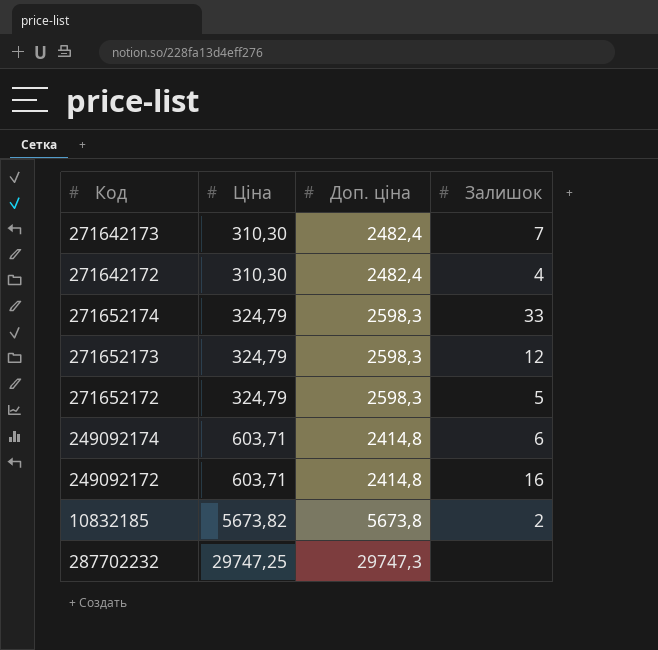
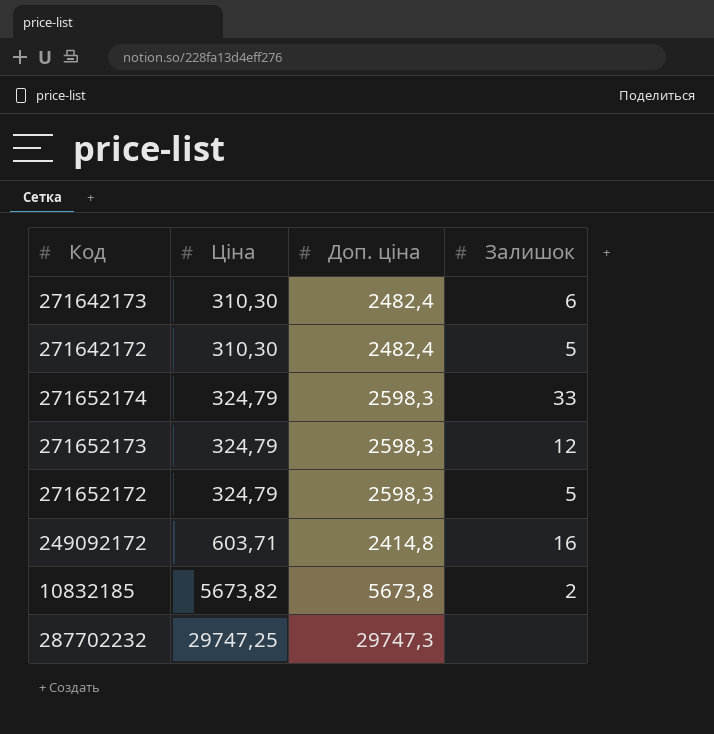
row 249092174: 603,71 | 2414,8 | 6 -> none
271642173 | Залишок: 7 -> 6
271642172 | Залишок: 4 -> 5

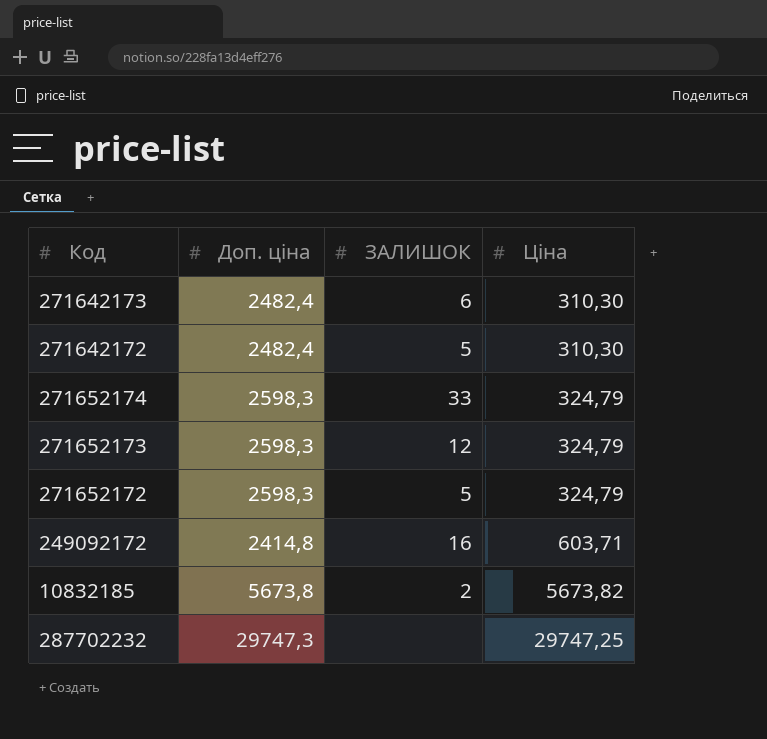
column name: Залишок -> ЗАЛИШОК
column Ціна | position: 2 -> 4

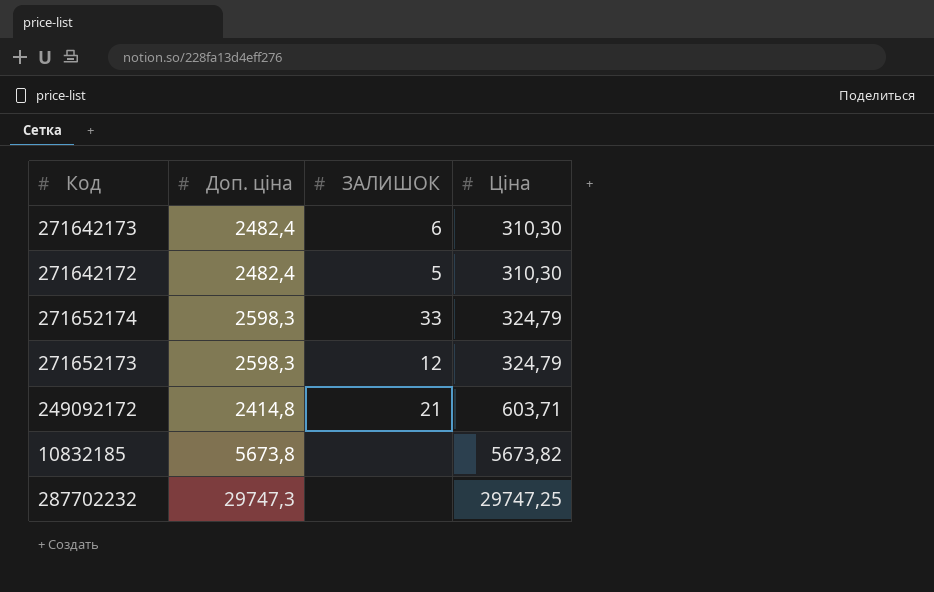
row 271652172: 2598,3 | 5 | 324,79 -> none
249092172 | ЗАЛИШОК: 16 -> 21
10832185 | ЗАЛИШОК: 2 -> none

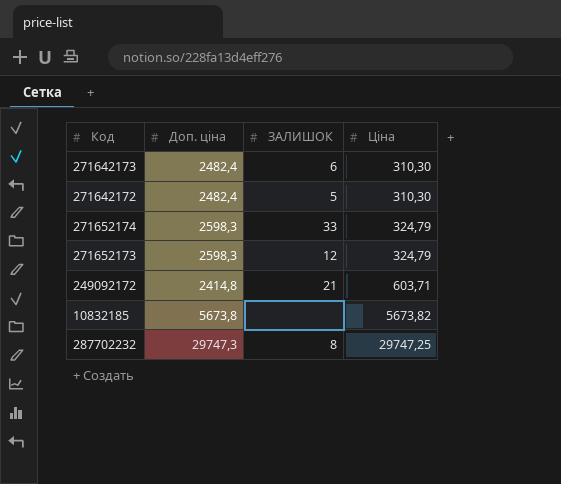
287702232 | ЗАЛИШОК: none -> 8

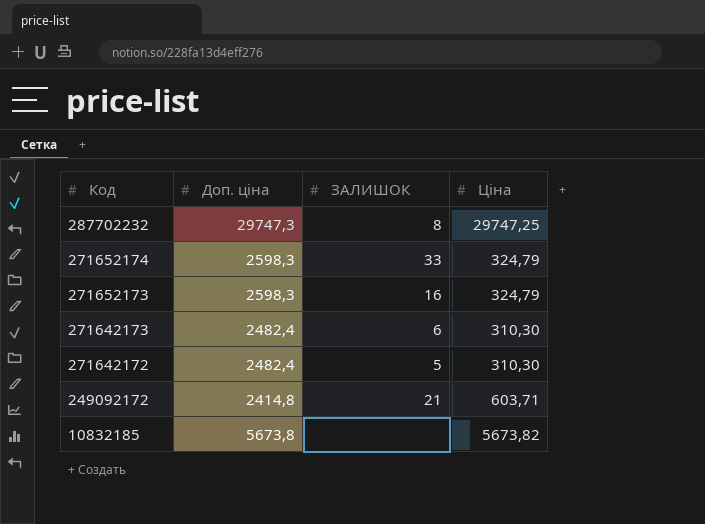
row order: Ціна ascending -> Код descending
271652173 | ЗАЛИШОК: 12 -> 16

